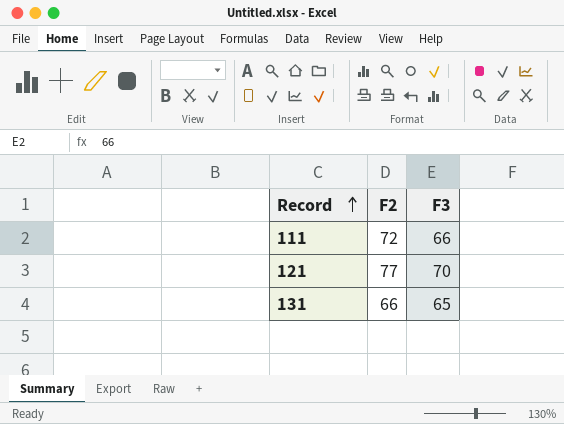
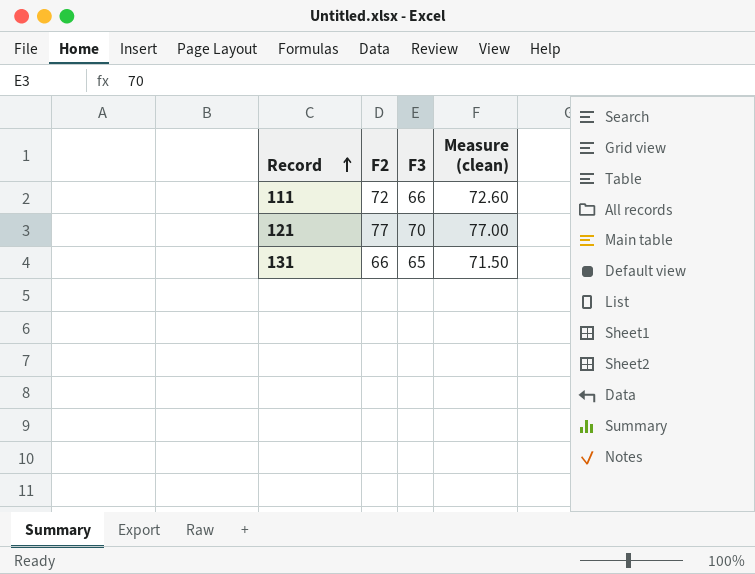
column Measure (clean) | formula: none -> [F3] * 1.1

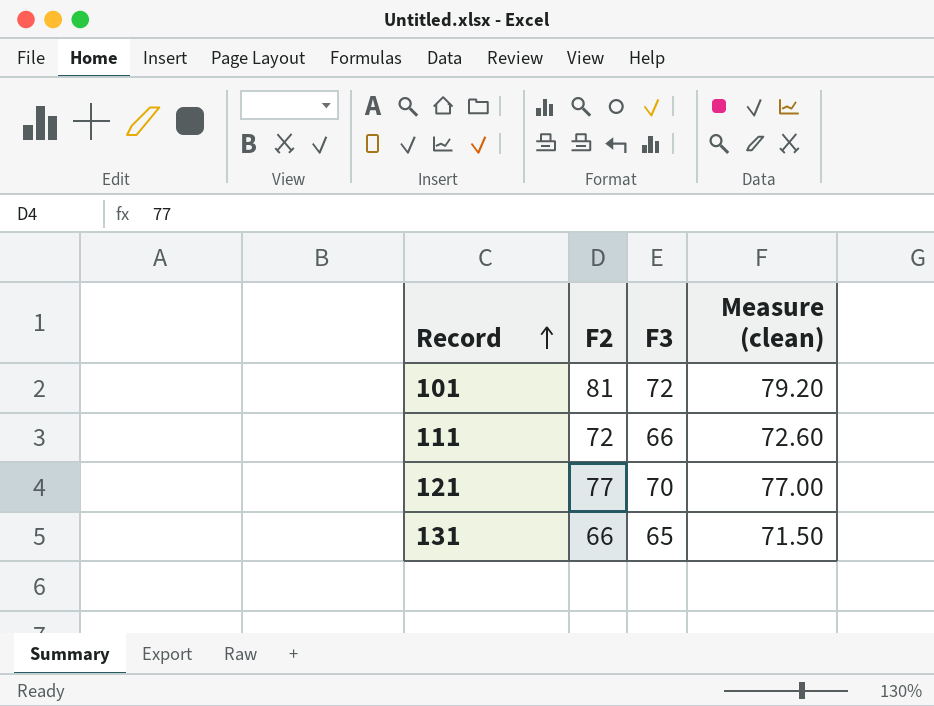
row 101: none -> 81 | 72 | 79.20

